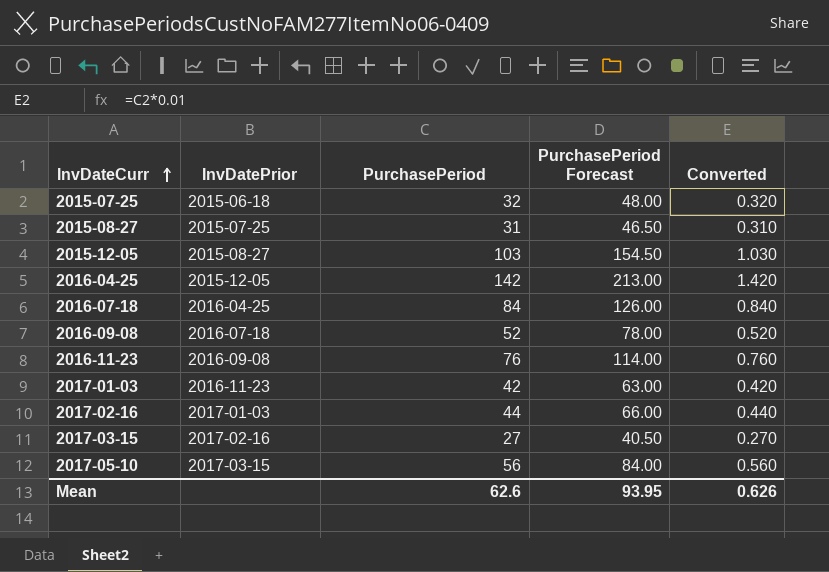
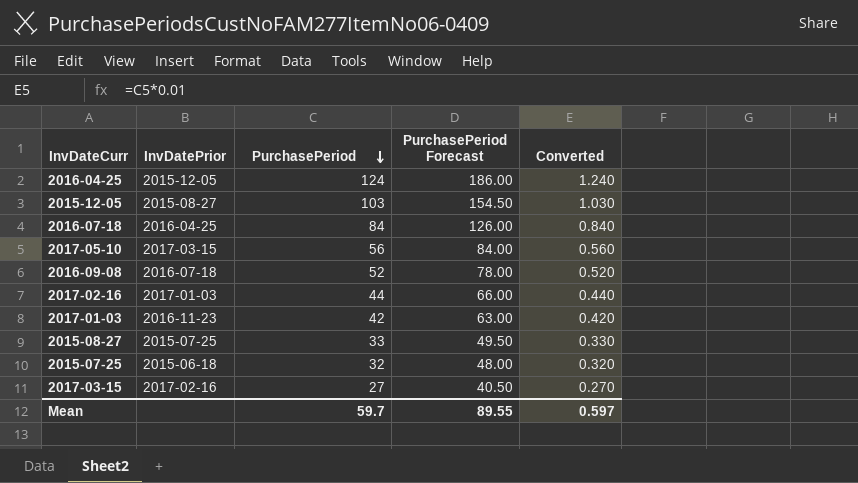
row order: InvDateCurr ascending -> PurchasePeriod descending
row 2016-11-23: 2016-09-08 | 76 | 114.00 | 0.760 -> none
2016-04-25 | PurchasePeriod: 142 -> 124
2016-04-25 | PurchasePeriod Forecast: 213.00 -> 186.00
2016-04-25 | Converted: 1.420 -> 1.240
2015-08-27 | PurchasePeriod: 31 -> 33
2015-08-27 | PurchasePeriod Forecast: 46.50 -> 49.50
2015-08-27 | Converted: 0.310 -> 0.330
Mean | PurchasePeriod: 62.6 -> 59.7
Mean | PurchasePeriod Forecast: 93.95 -> 89.55
Mean | Converted: 0.626 -> 0.597

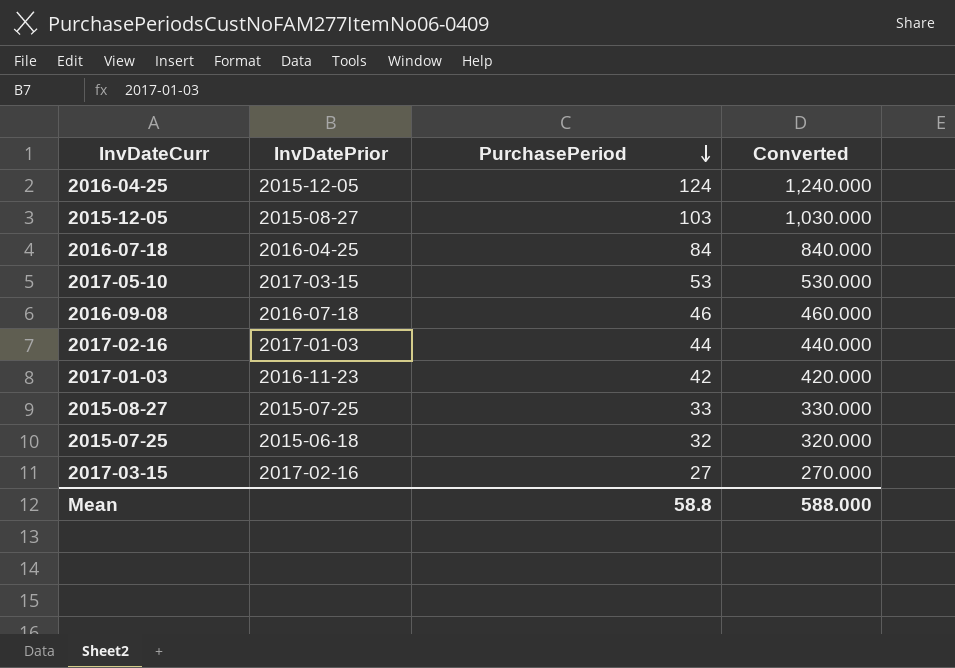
column PurchasePeriod Forecast | formula: [PurchasePeriod] * 1.5 -> none
column Converted | formula: [PurchasePeriod] * 0.01 -> [PurchasePeriod] * 10
2017-05-10 | PurchasePeriod: 56 -> 53
2016-09-08 | PurchasePeriod: 52 -> 46
Mean | PurchasePeriod: 59.7 -> 58.8
Mean | Converted: 0.597 -> 588.000

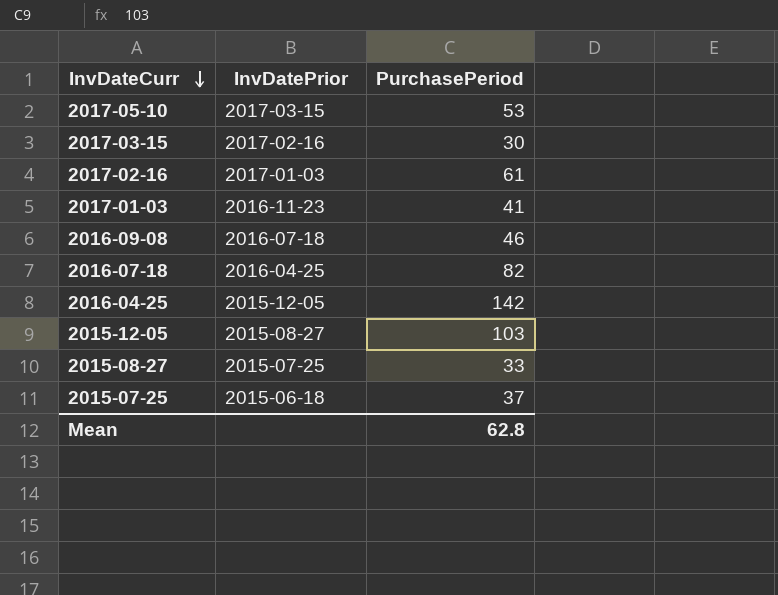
row order: PurchasePeriod descending -> InvDateCurr descending
column Converted | formula: [PurchasePeriod] * 10 -> none
2017-03-15 | PurchasePeriod: 27 -> 30
2017-02-16 | PurchasePeriod: 44 -> 61
2017-01-03 | PurchasePeriod: 42 -> 41
2016-07-18 | PurchasePeriod: 84 -> 82
2016-04-25 | PurchasePeriod: 124 -> 142
2015-07-25 | PurchasePeriod: 32 -> 37
Mean | PurchasePeriod: 58.8 -> 62.8

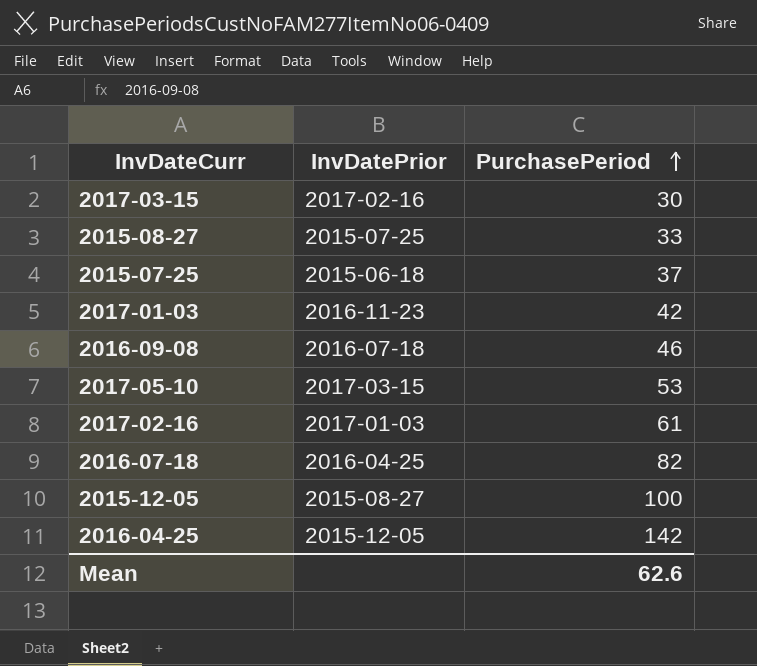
row order: InvDateCurr descending -> PurchasePeriod ascending
2017-01-03 | PurchasePeriod: 41 -> 42
2015-12-05 | PurchasePeriod: 103 -> 100
Mean | PurchasePeriod: 62.8 -> 62.6

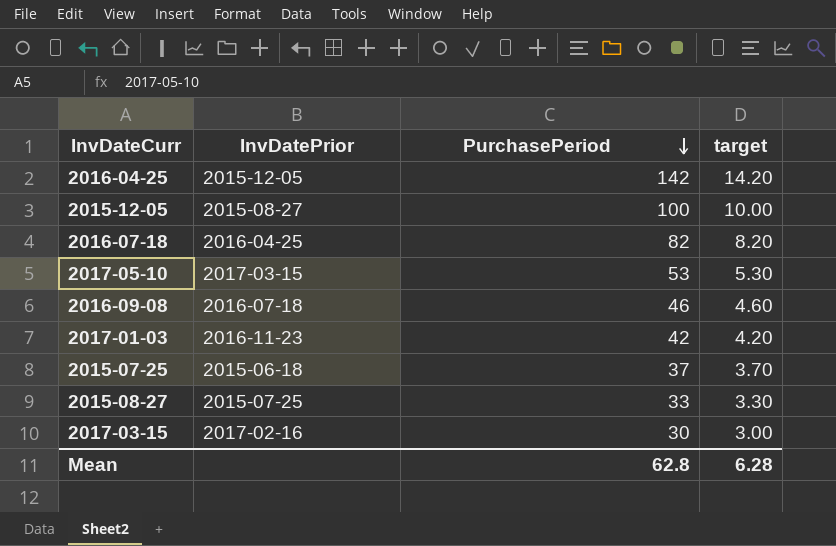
row order: PurchasePeriod ascending -> PurchasePeriod descending
column target | formula: none -> [PurchasePeriod] * 0.1
row 2017-02-16: 2017-01-03 | 61 -> none
Mean | PurchasePeriod: 62.6 -> 62.8

